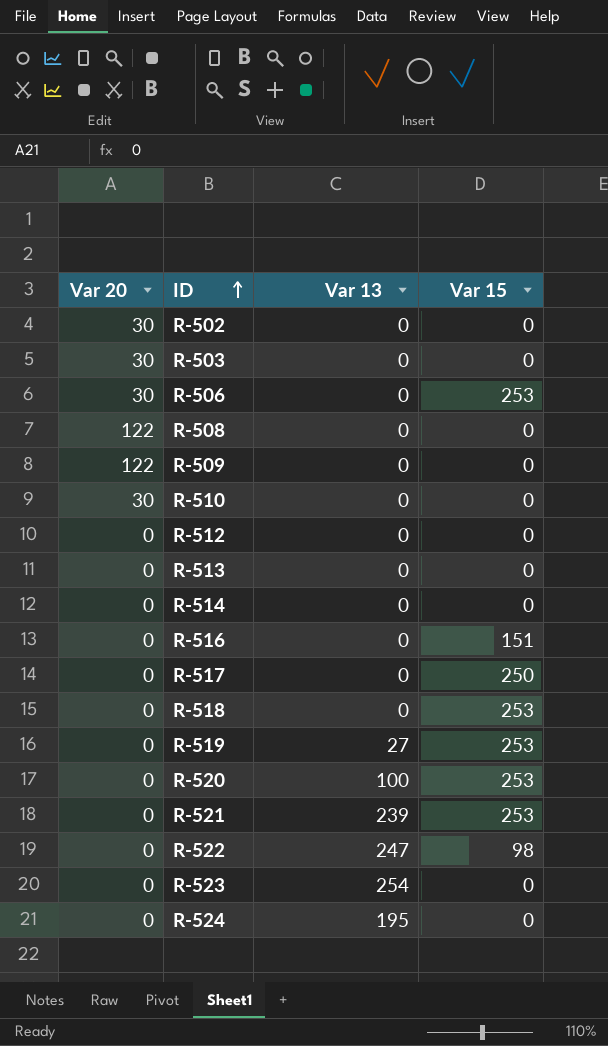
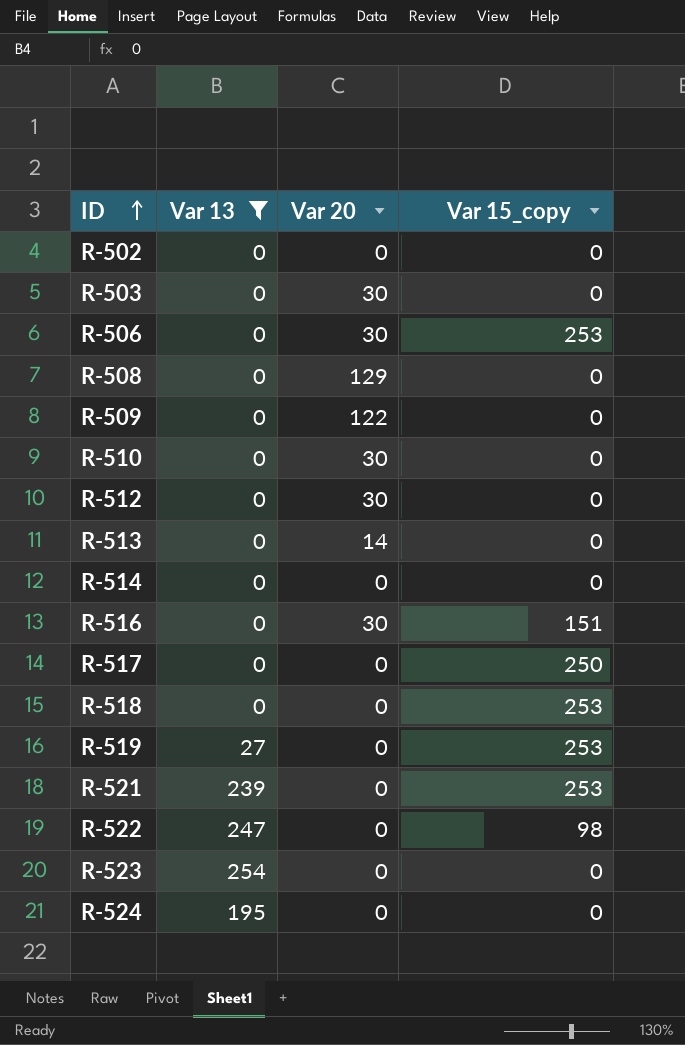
filter: none -> Var 13 != 100
column Var 20 | position: 1 -> 3
column name: Var 15 -> Var 15_copy
R-502 | Var 20: 30 -> 0
R-508 | Var 20: 122 -> 129
R-512 | Var 20: 0 -> 30
R-513 | Var 20: 0 -> 14
R-516 | Var 20: 0 -> 30

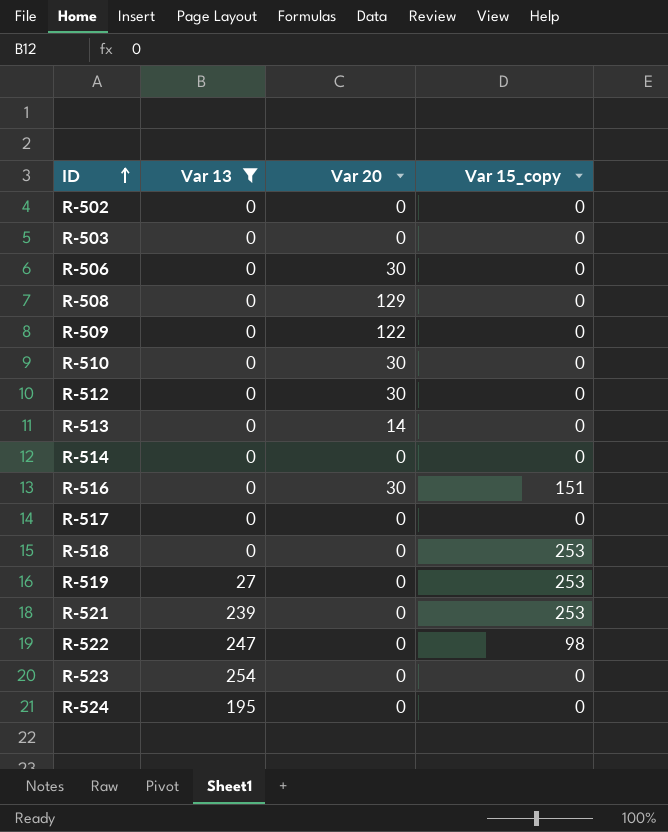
R-503 | Var 20: 30 -> 0
R-506 | Var 15_copy: 253 -> 0
R-517 | Var 15_copy: 250 -> 0

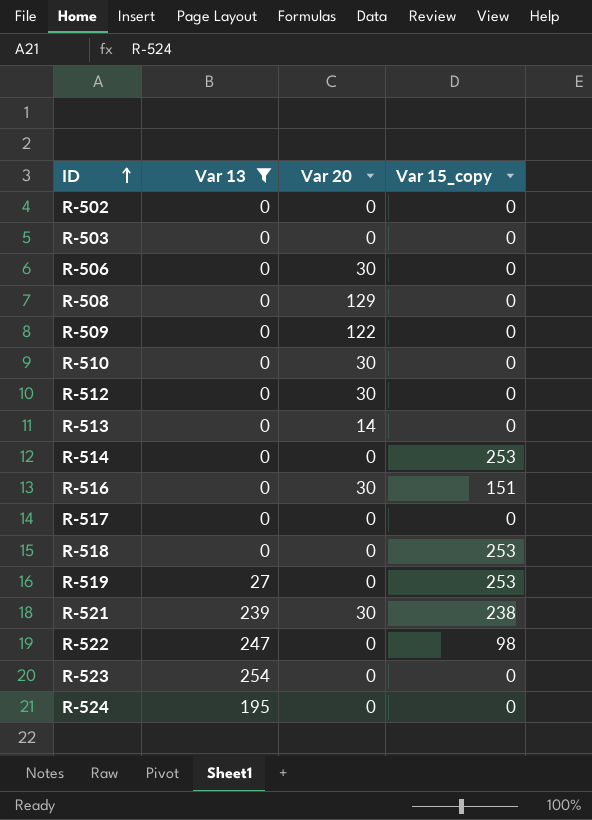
R-514 | Var 15_copy: 0 -> 253
R-521 | Var 20: 0 -> 30
R-521 | Var 15_copy: 253 -> 238

